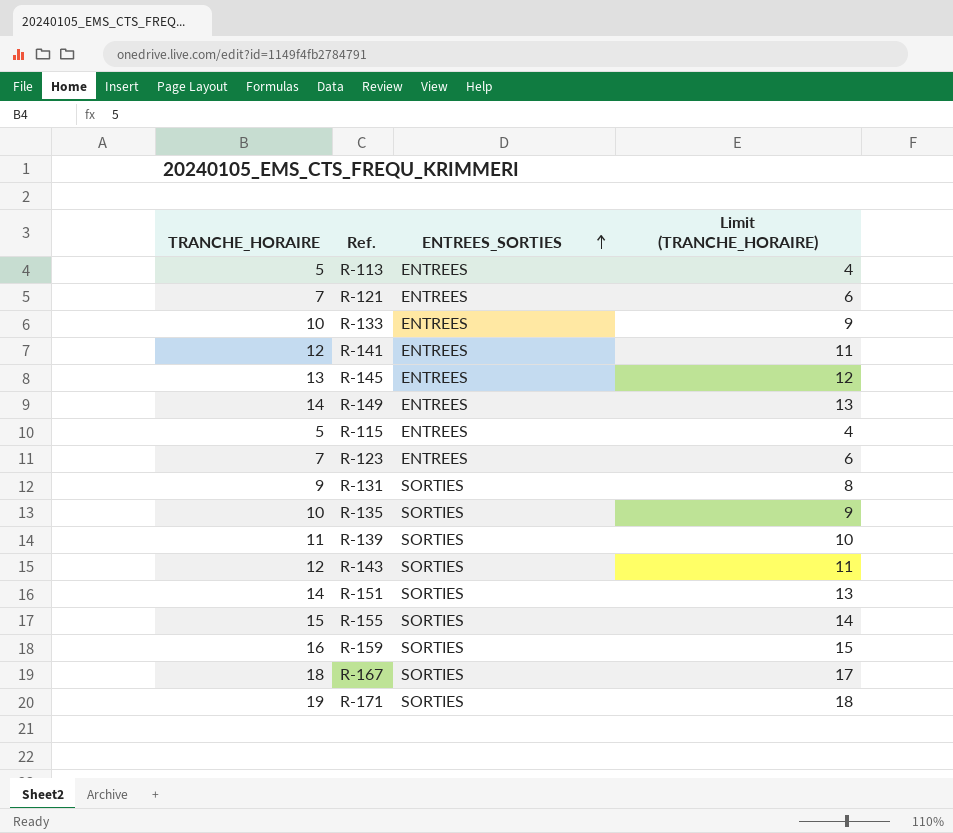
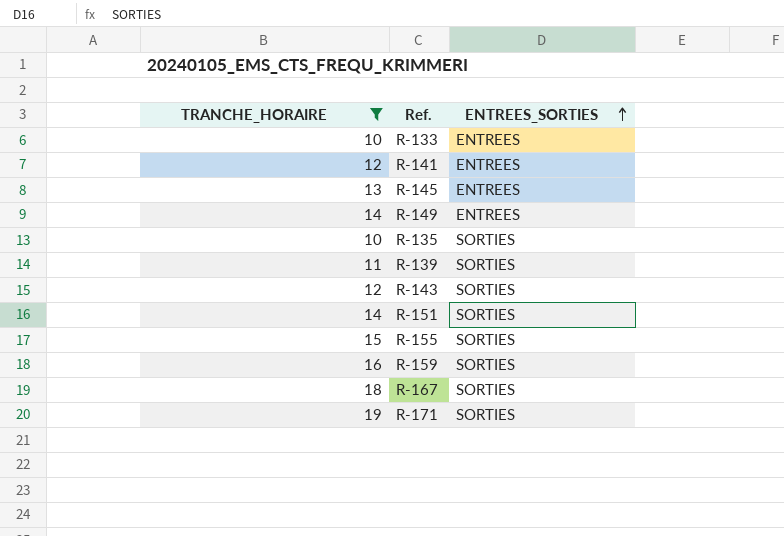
filter: none -> TRANCHE_HORAIRE >= 10
column Limit (TRANCHE_HORAIRE) | formula: [TRANCHE_HORAIRE] - 1 -> none

